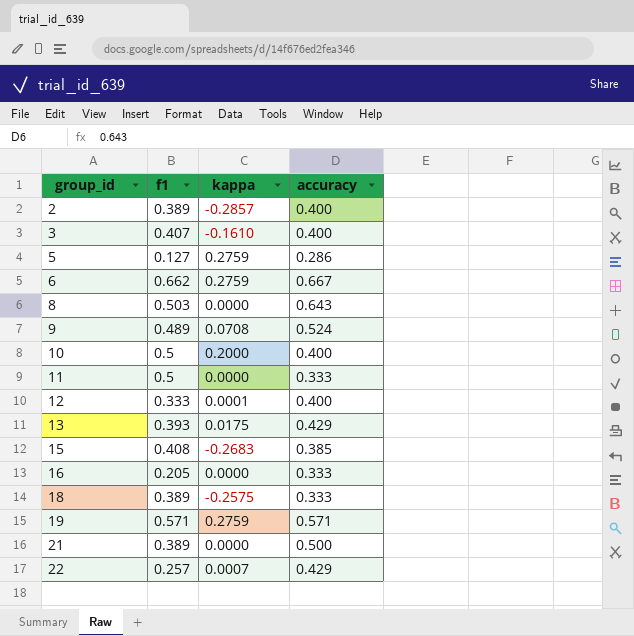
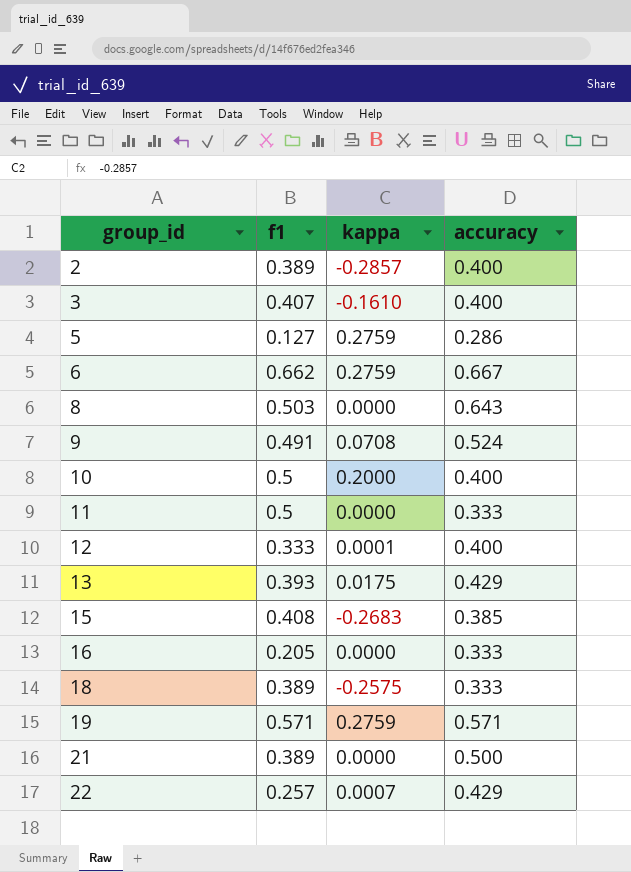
9 | f1: 0.489 -> 0.491

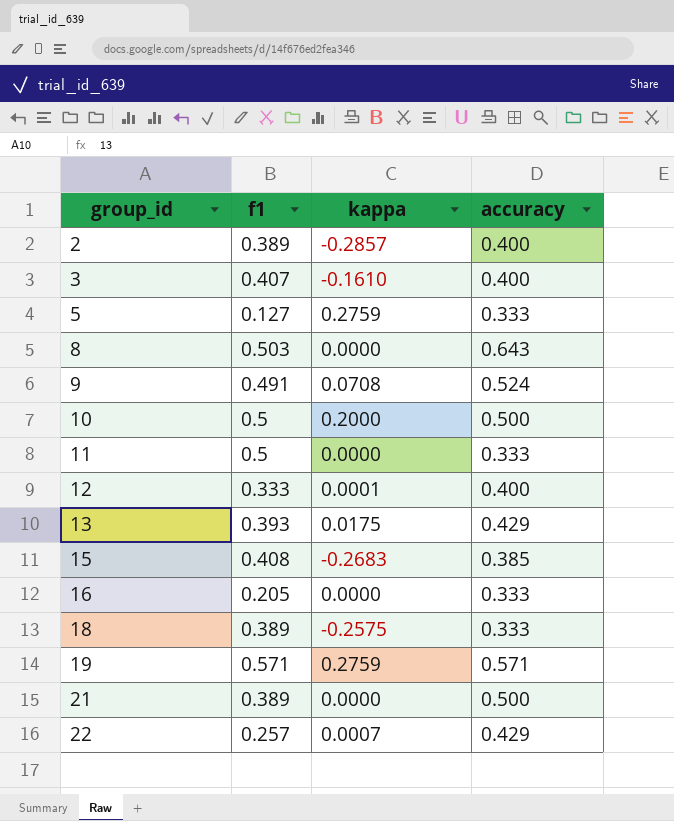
row 6: 0.662 | 0.2759 | 0.667 -> none
5 | accuracy: 0.286 -> 0.333
10 | accuracy: 0.400 -> 0.500

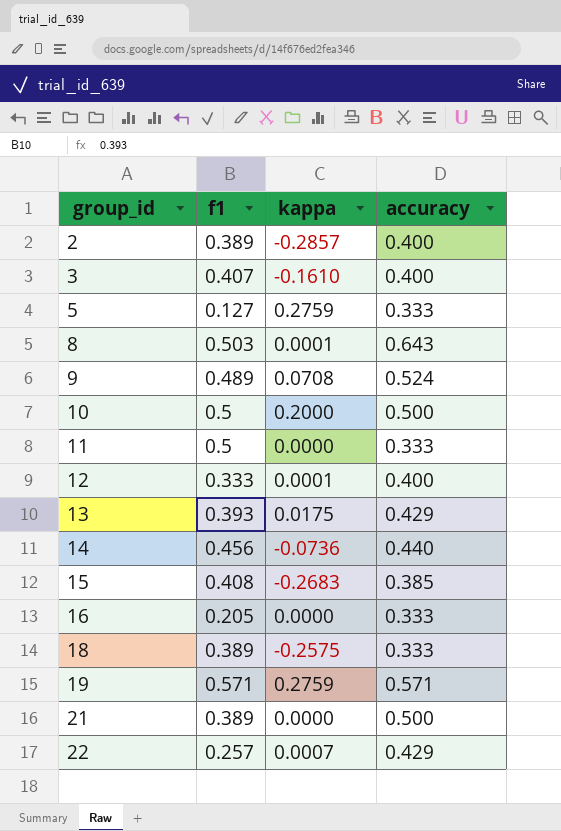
8 | kappa: 0.0000 -> 0.0001
9 | f1: 0.491 -> 0.489
row 14: none -> 0.456 | -0.0736 | 0.440

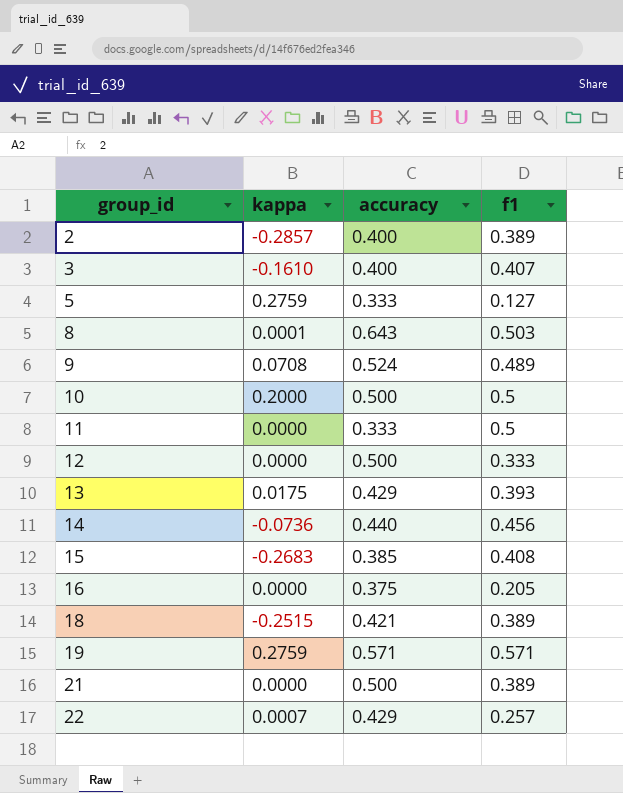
column f1 | position: 2 -> 4
12 | kappa: 0.0001 -> 0.0000
12 | accuracy: 0.400 -> 0.500
16 | accuracy: 0.333 -> 0.375
18 | kappa: -0.2575 -> -0.2515
18 | accuracy: 0.333 -> 0.421

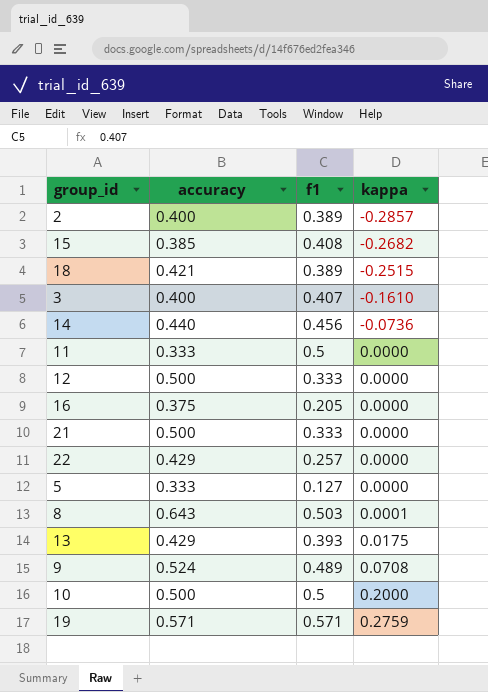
row order: group_id ascending -> kappa ascending
column kappa | position: 2 -> 4
15 | kappa: -0.2683 -> -0.2682
21 | f1: 0.389 -> 0.333
22 | kappa: 0.0007 -> 0.0000
5 | kappa: 0.2759 -> 0.0000

